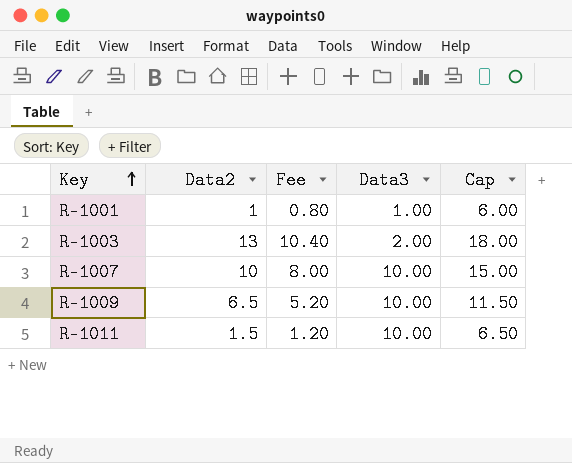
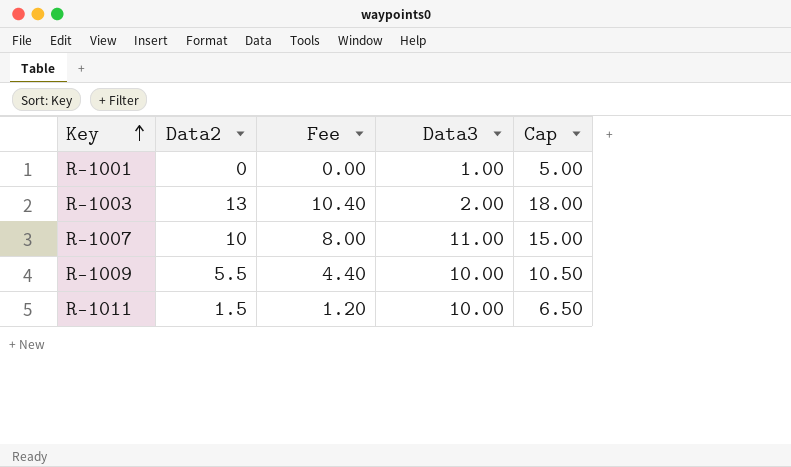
R-1001 | Data2: 1 -> 0
R-1001 | Fee: 0.80 -> 0.00
R-1001 | Cap: 6.00 -> 5.00
R-1007 | Data3: 10.00 -> 11.00
R-1009 | Data2: 6.5 -> 5.5
R-1009 | Fee: 5.20 -> 4.40
R-1009 | Cap: 11.50 -> 10.50

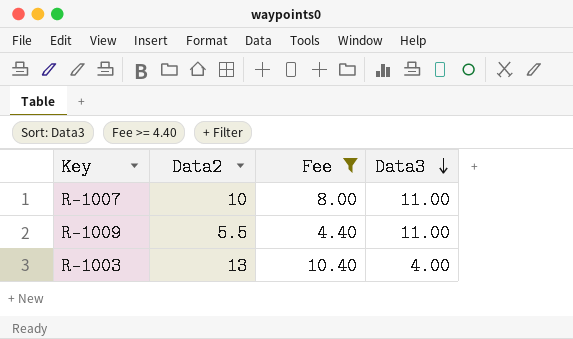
filter: none -> Fee >= 4.40
row order: Key ascending -> Data3 descending
column Cap | formula: [Data2] + 5 -> none
R-1009 | Data3: 10.00 -> 11.00
R-1003 | Data3: 2.00 -> 4.00

